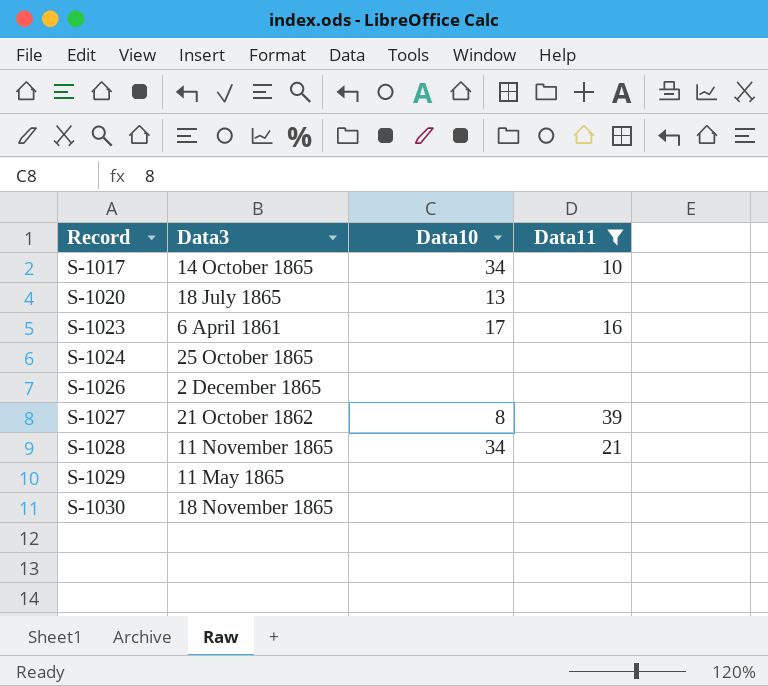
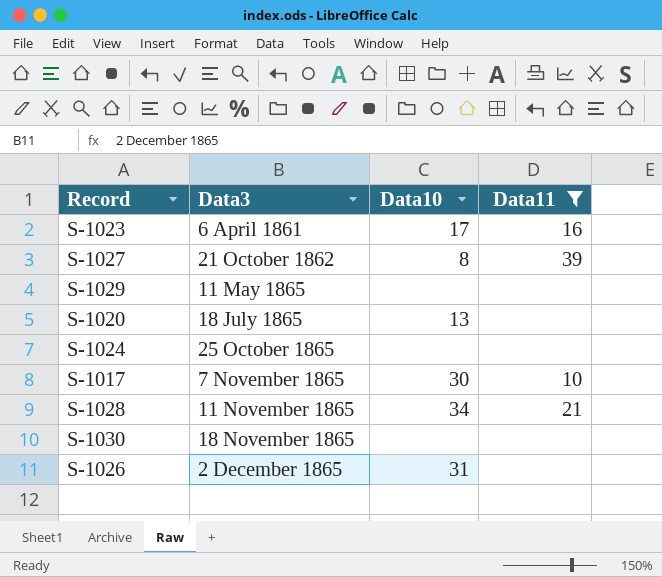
row order: Record ascending -> Data3 ascending
S-1017 | Data3: 14 October 1865 -> 7 November 1865
S-1017 | Data10: 34 -> 30
S-1026 | Data10: none -> 31

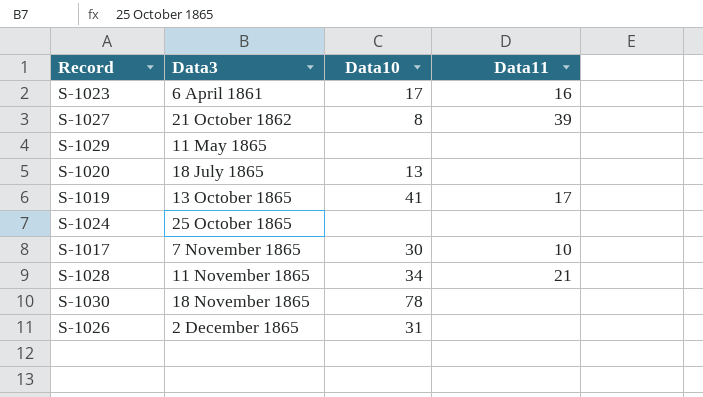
filter: Data11 != 17 -> none
S-1030 | Data10: none -> 78

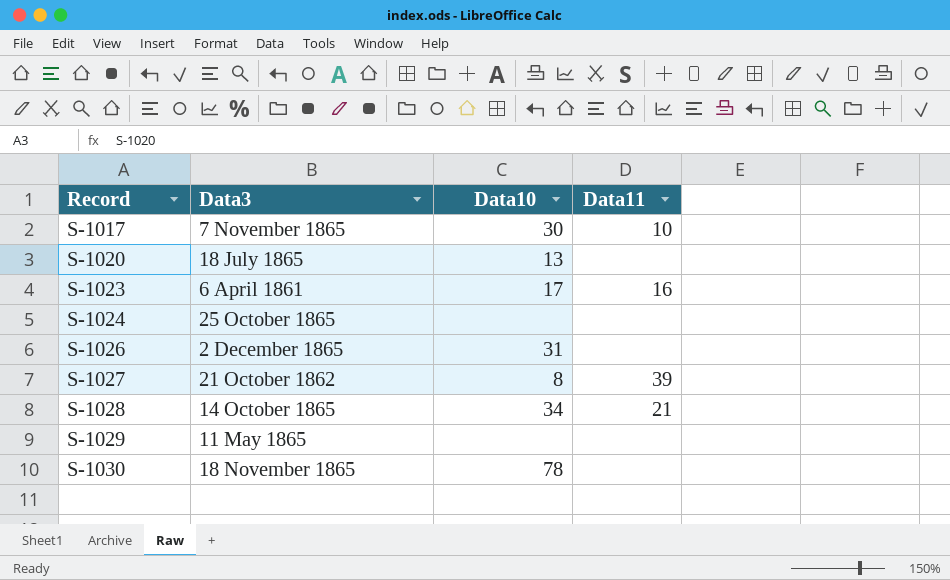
row order: Data3 ascending -> Record ascending
row S-1019: 13 October 1865 | 41 | 17 -> none
S-1028 | Data3: 11 November 1865 -> 14 October 1865

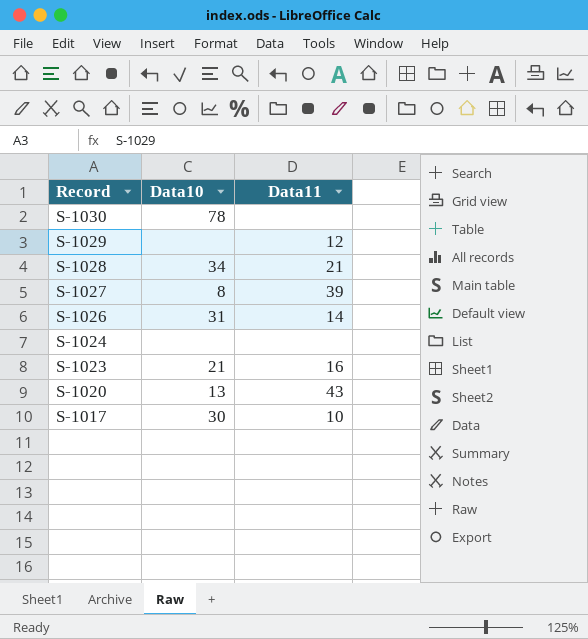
row order: Record ascending -> Record descending
column Data3 | position: 2 -> none
S-1029 | Data11: none -> 12
S-1026 | Data11: none -> 14
S-1023 | Data10: 17 -> 21
S-1020 | Data11: none -> 43

